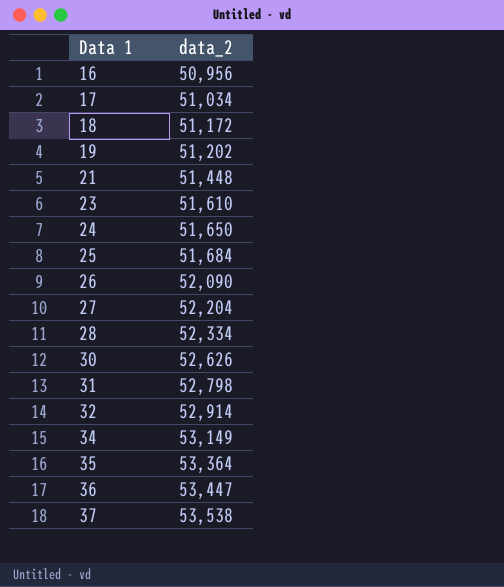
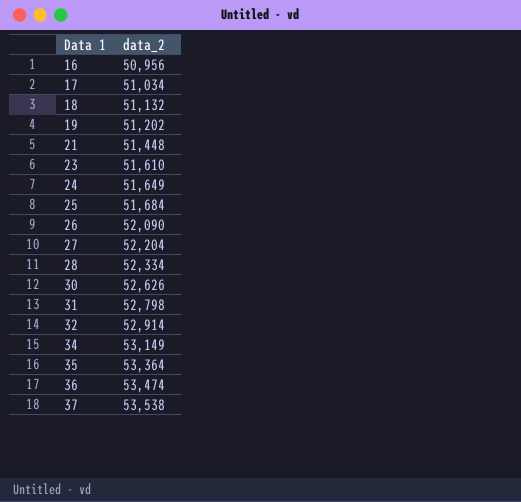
18 | data_2: 51,172 -> 51,132
24 | data_2: 51,650 -> 51,649
36 | data_2: 53,447 -> 53,474

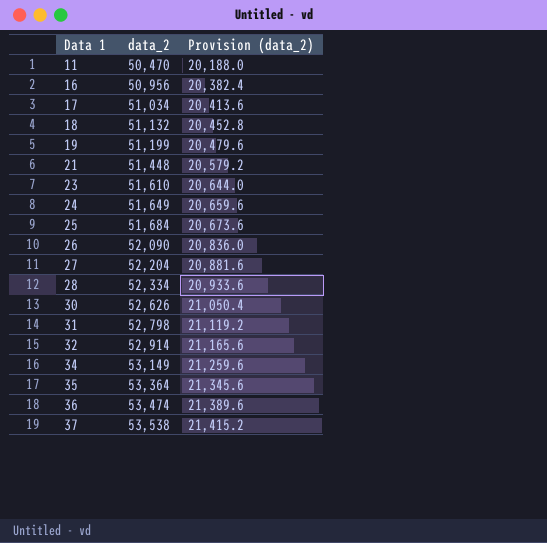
column Provision (data_2) | formula: none -> [data_2] * 0.4
row 11: none -> 50,470 | 20,188.0
19 | data_2: 51,202 -> 51,199

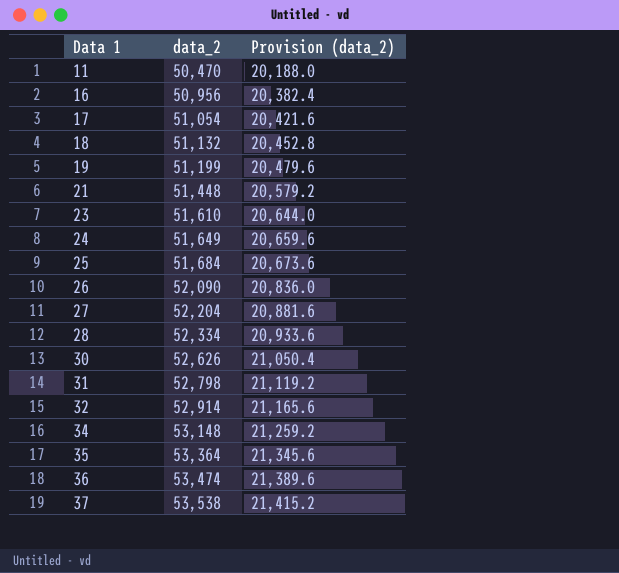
17 | data_2: 51,034 -> 51,054
17 | Provision (data_2): 20,413.6 -> 20,421.6
34 | data_2: 53,149 -> 53,148
34 | Provision (data_2): 21,259.6 -> 21,259.2

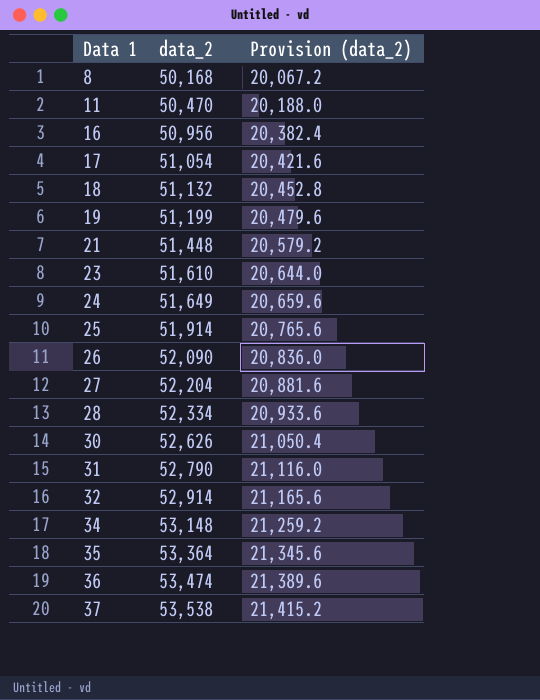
row 8: none -> 50,168 | 20,067.2
25 | data_2: 51,684 -> 51,914
25 | Provision (data_2): 20,673.6 -> 20,765.6
31 | data_2: 52,798 -> 52,790
31 | Provision (data_2): 21,119.2 -> 21,116.0

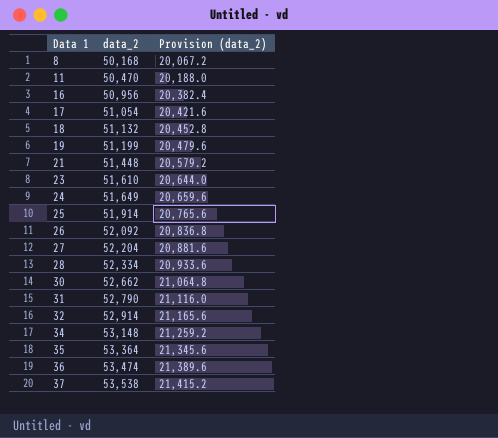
26 | data_2: 52,090 -> 52,092
26 | Provision (data_2): 20,836.0 -> 20,836.8
30 | data_2: 52,626 -> 52,662
30 | Provision (data_2): 21,050.4 -> 21,064.8

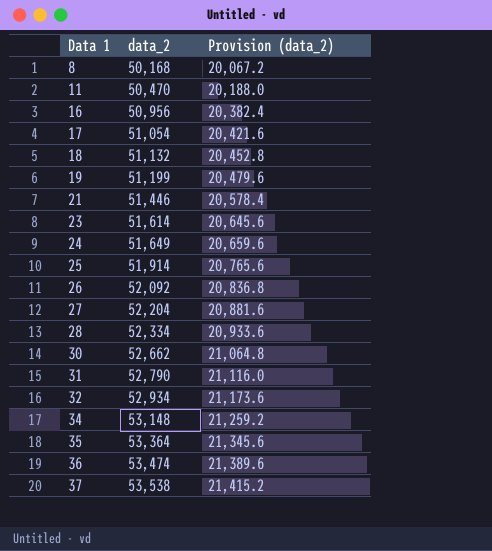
21 | data_2: 51,448 -> 51,446
21 | Provision (data_2): 20,579.2 -> 20,578.4
23 | data_2: 51,610 -> 51,614
23 | Provision (data_2): 20,644.0 -> 20,645.6
32 | data_2: 52,914 -> 52,934
32 | Provision (data_2): 21,165.6 -> 21,173.6

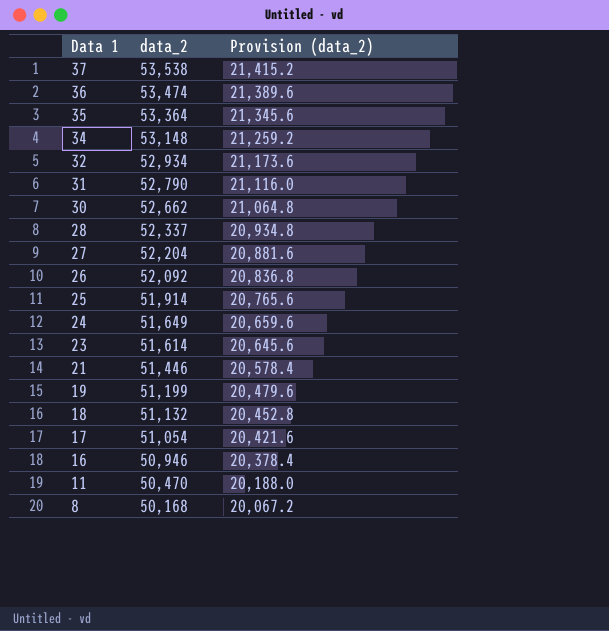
row order: Data 1 ascending -> Data 1 descending
28 | data_2: 52,334 -> 52,337
28 | Provision (data_2): 20,933.6 -> 20,934.8
16 | data_2: 50,956 -> 50,946
16 | Provision (data_2): 20,382.4 -> 20,378.4

